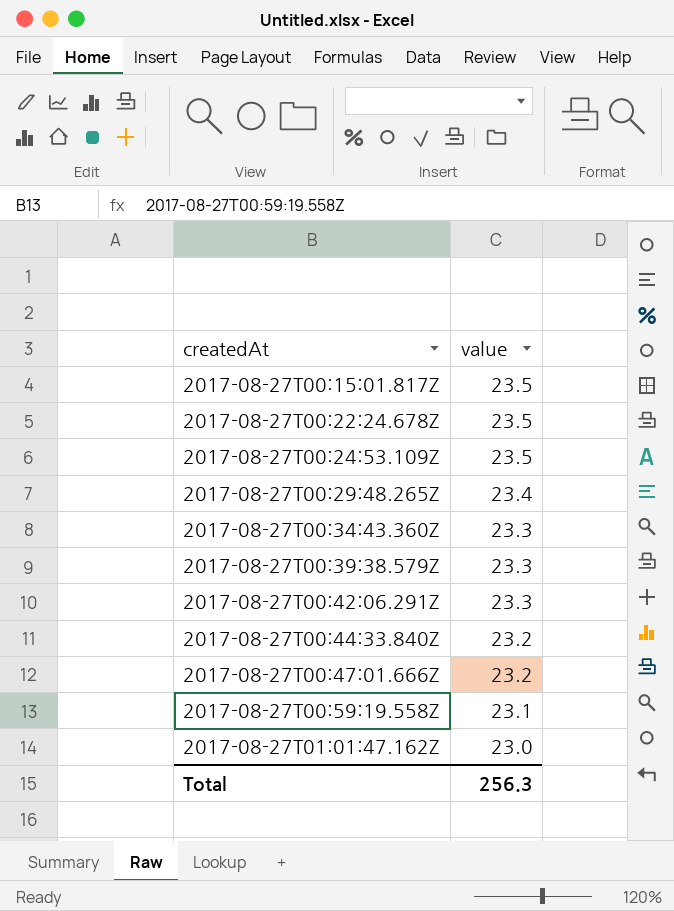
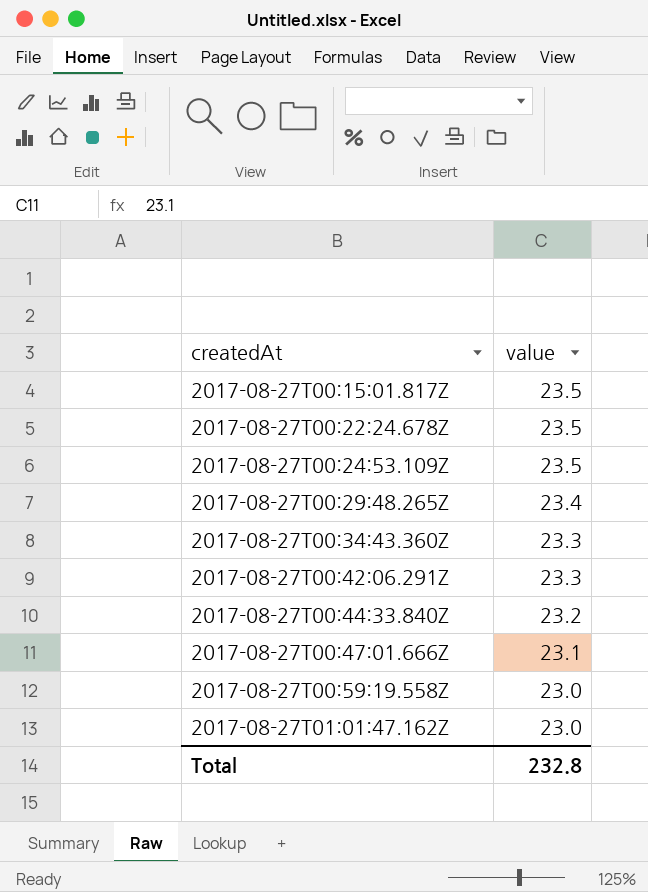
row 2017-08-27T00:39:38.579Z: 23.3 -> none
2017-08-27T00:47:01.666Z | value: 23.2 -> 23.1
2017-08-27T00:59:19.558Z | value: 23.1 -> 23.0
Total | value: 256.3 -> 232.8

